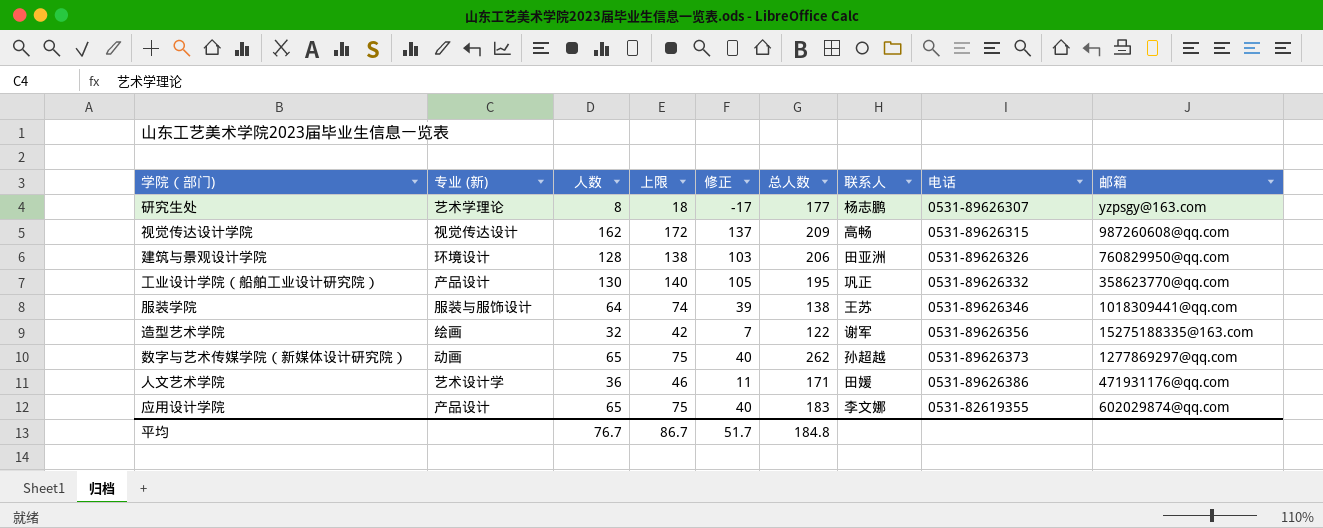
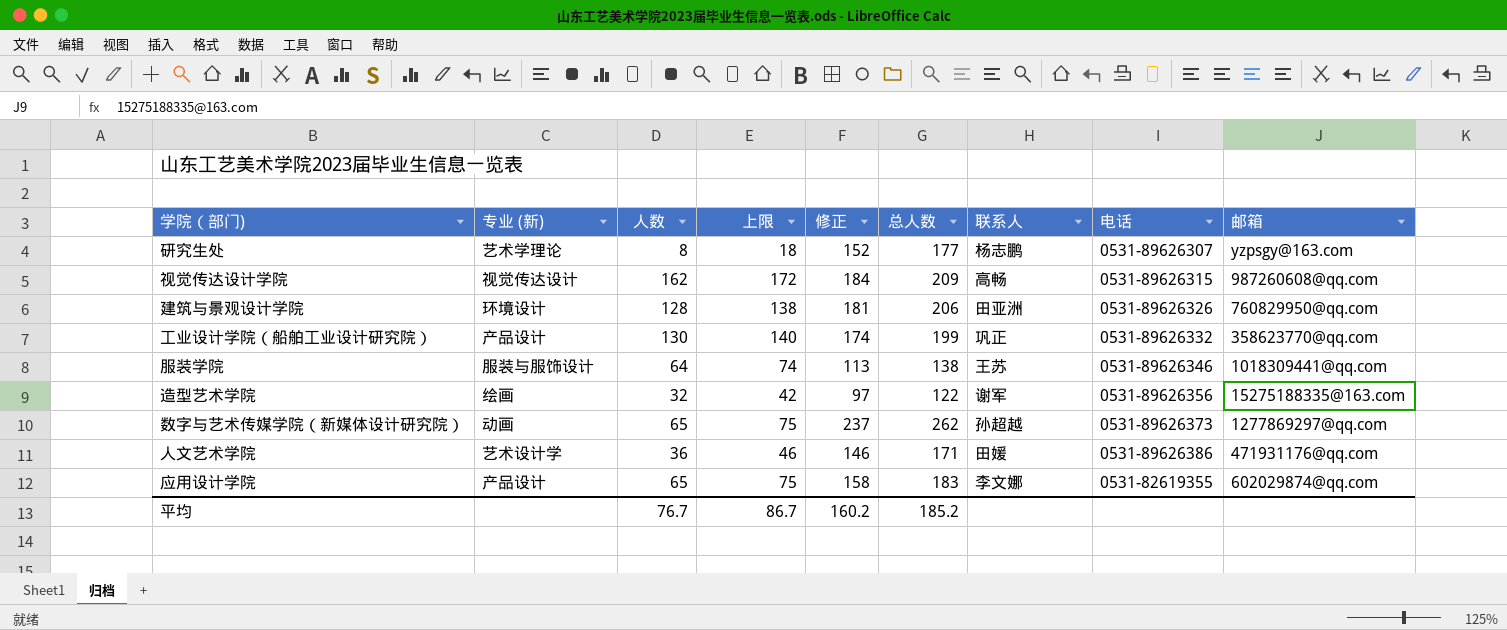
column 修正 | formula: [人数] - 25 -> [总人数] - 25
工业设计学院（船舶工业设计研究院） | 总人数: 195 -> 199
平均 | 修正: 51.7 -> 160.2
平均 | 总人数: 184.8 -> 185.2

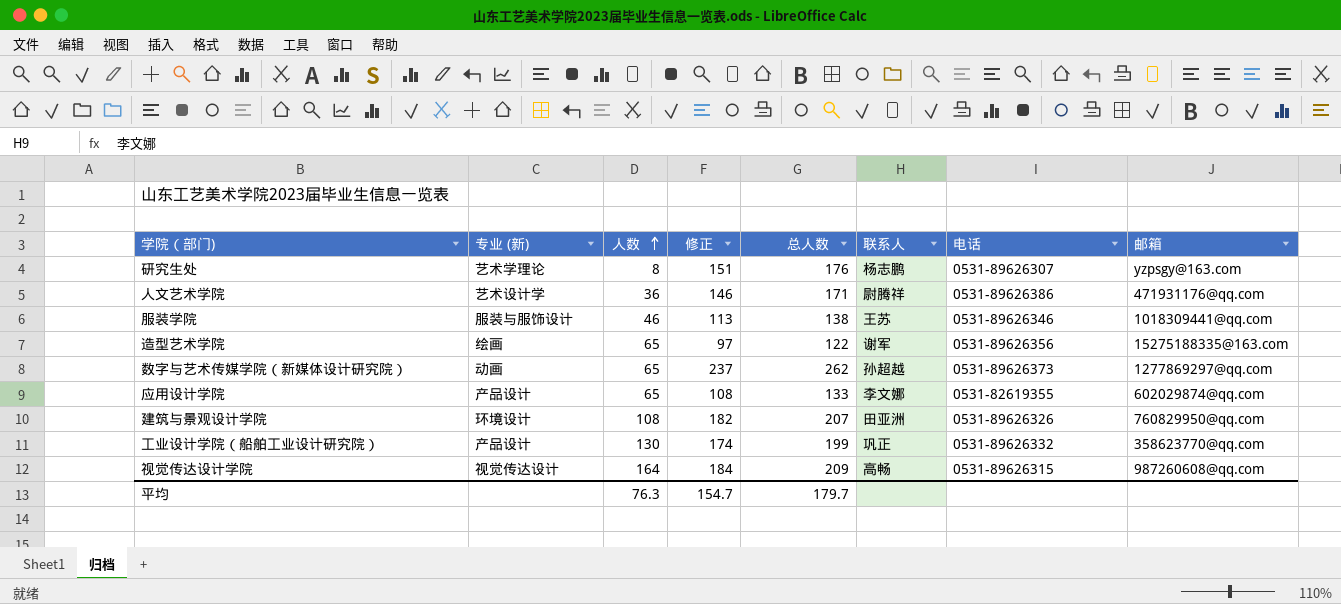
row order: none -> 人数 ascending
column 上限 | formula: [人数] + 10 -> none
研究生处 | 修正: 152 -> 151
研究生处 | 总人数: 177 -> 176
人文艺术学院 | 联系人: 田媛 -> 尉腾祥
服装学院 | 人数: 64 -> 46
造型艺术学院 | 人数: 32 -> 65
应用设计学院 | 修正: 158 -> 108
应用设计学院 | 总人数: 183 -> 133
建筑与景观设计学院 | 人数: 128 -> 108
建筑与景观设计学院 | 修正: 181 -> 182
建筑与景观设计学院 | 总人数: 206 -> 207
视觉传达设计学院 | 人数: 162 -> 164
平均 | 人数: 76.7 -> 76.3
平均 | 修正: 160.2 -> 154.7
平均 | 总人数: 185.2 -> 179.7

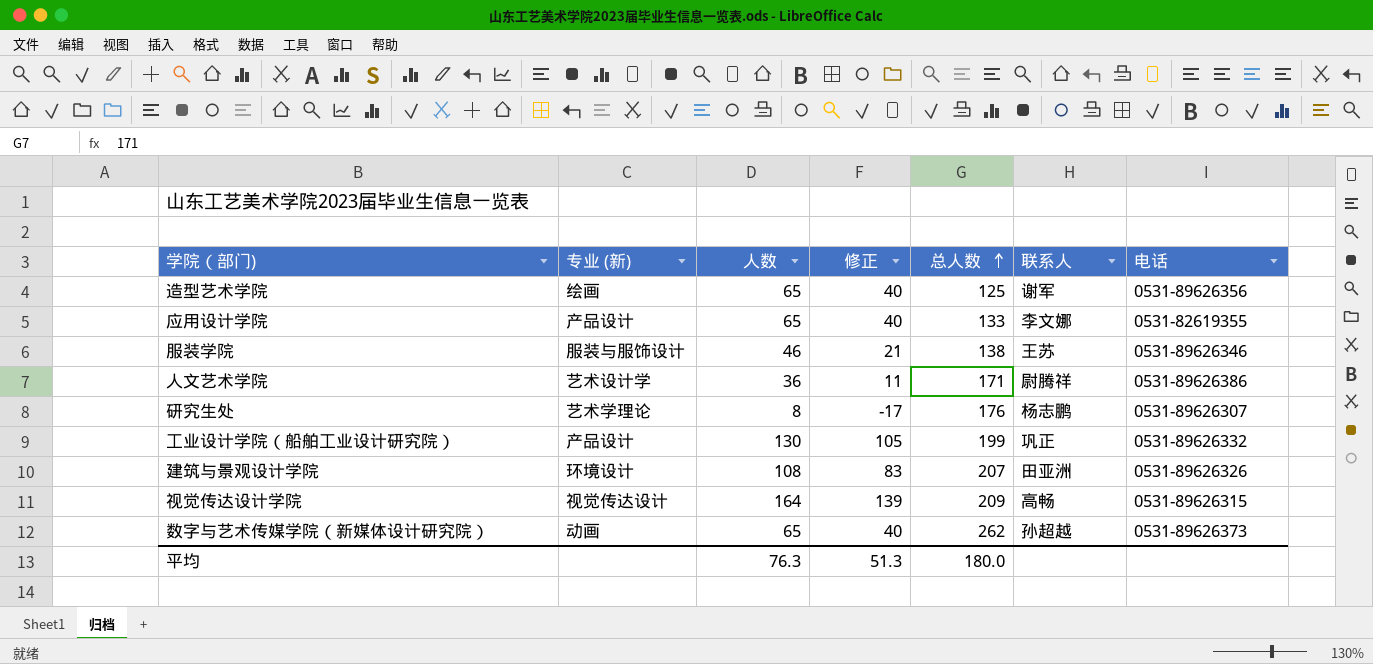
row order: 人数 ascending -> 总人数 ascending
column 邮箱 | position: 8 -> none
column 修正 | formula: [总人数] - 25 -> [人数] - 25
造型艺术学院 | 总人数: 122 -> 125
平均 | 修正: 154.7 -> 51.3
平均 | 总人数: 179.7 -> 180.0

